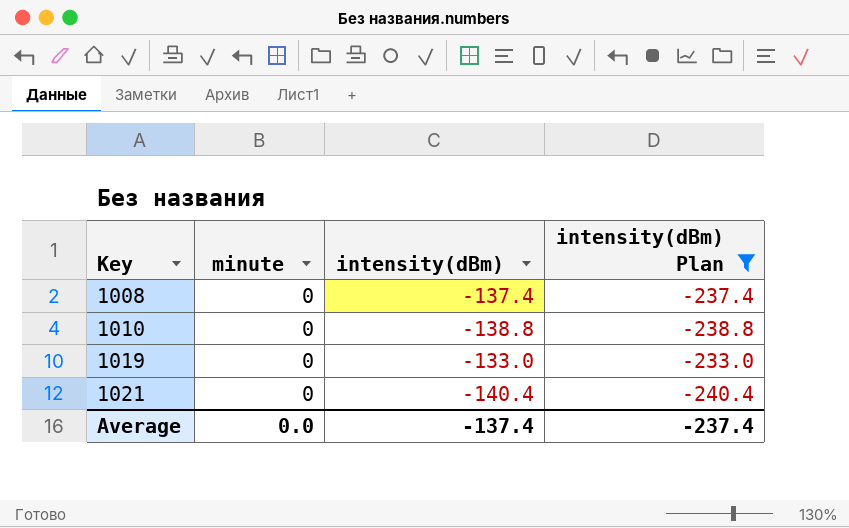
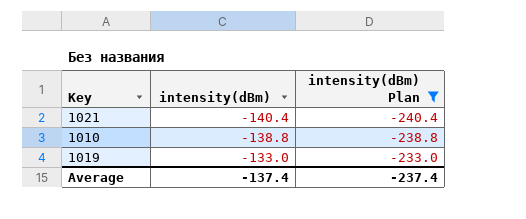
row order: Key ascending -> intensity(dBm) ascending
column minute | position: 2 -> none
row 1008: 0 | -137.4 | -237.4 -> none

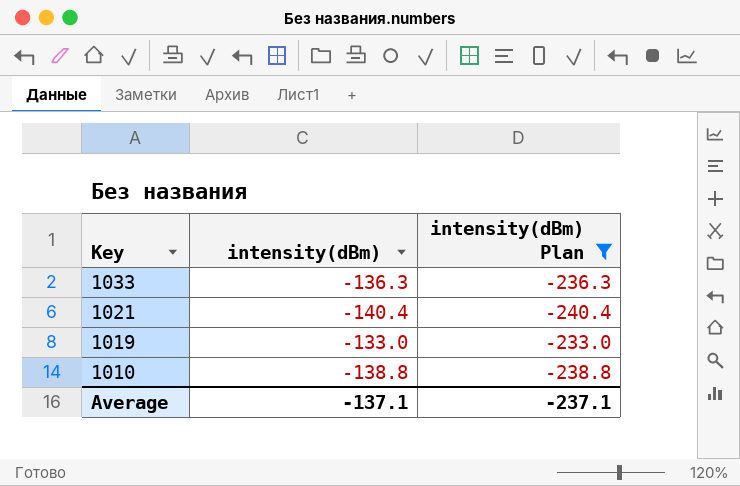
row order: intensity(dBm) ascending -> Key descending
row 1033: none -> -136.3 | -236.3
Average | intensity(dBm): -137.4 -> -137.1
Average | intensity(dBm) Plan: -237.4 -> -237.1

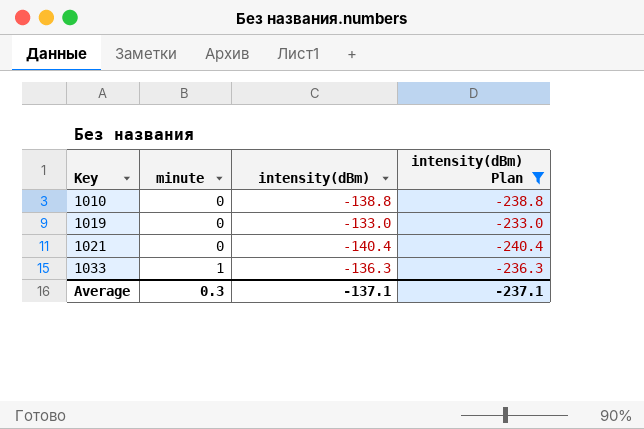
row order: Key descending -> Key ascending
column minute | position: none -> 2

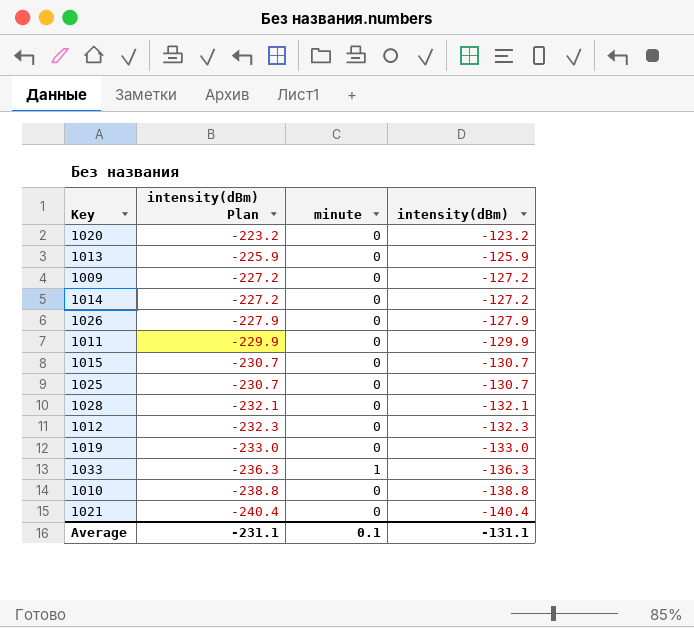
filter: intensity(dBm) Plan <= -233.0 -> none
row order: Key ascending -> intensity(dBm) Plan descending
column intensity(dBm) Plan | position: 4 -> 2
Average | intensity(dBm) Plan: -237.1 -> -231.1
Average | minute: 0.3 -> 0.1
Average | intensity(dBm): -137.1 -> -131.1

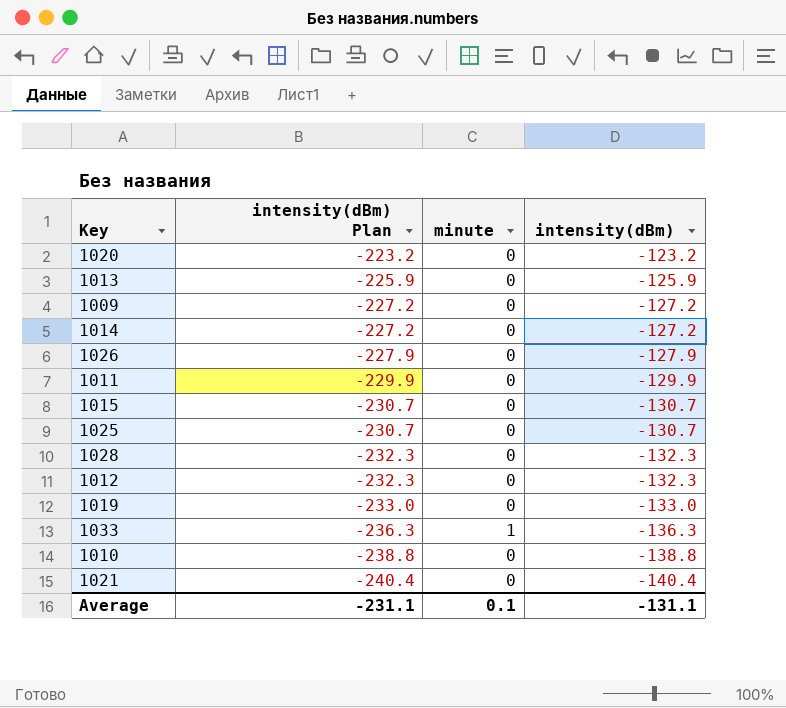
1028 | intensity(dBm) Plan: -232.1 -> -232.3
1028 | intensity(dBm): -132.1 -> -132.3

